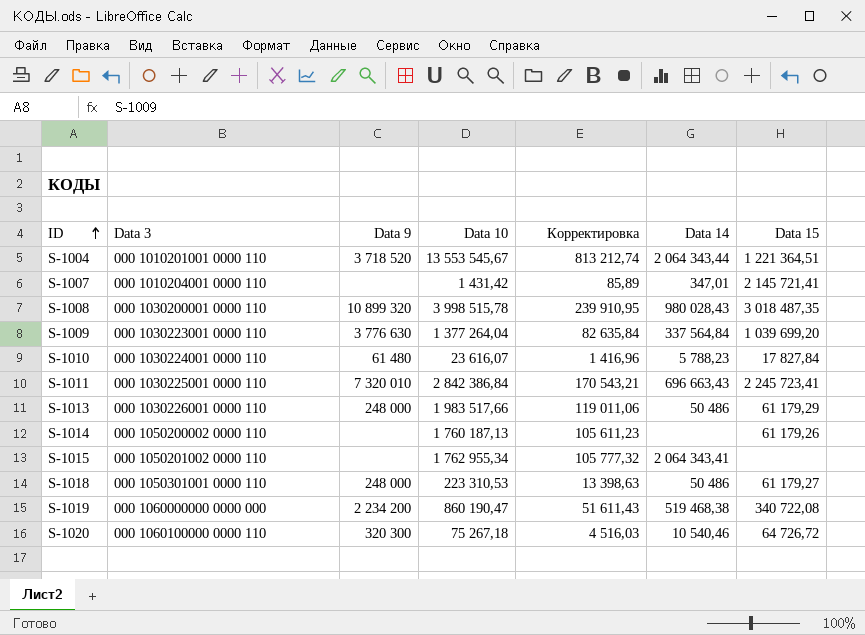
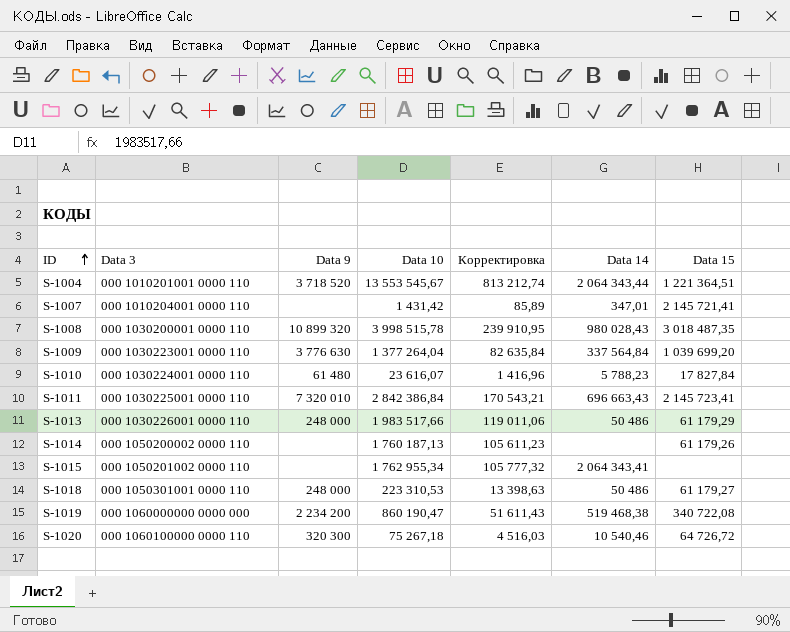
S-1011 | Data 15: 2 245 723,41 -> 2 145 723,41

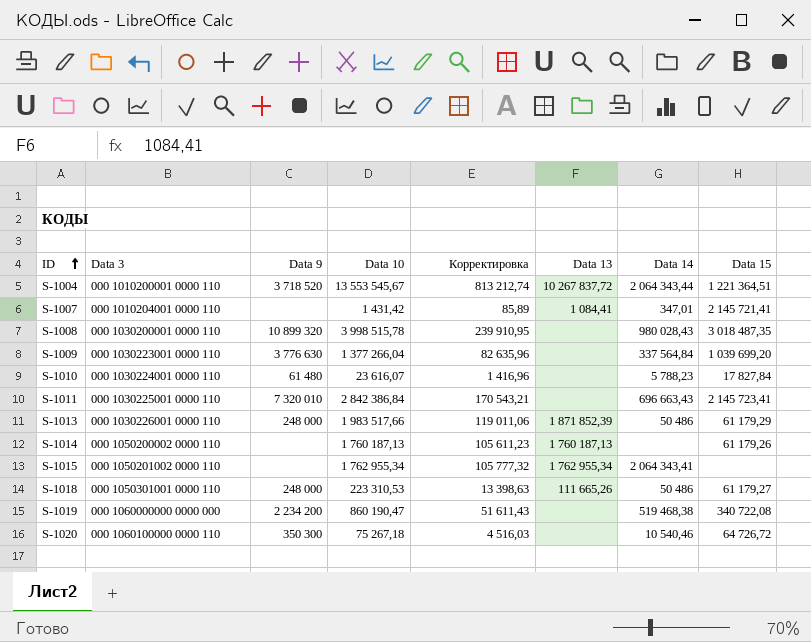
column Data 13 | position: none -> 6
S-1004 | Data 3: 000 1010201001 0000 110 -> 000 1010200001 0000 110
S-1009 | Data 10: 1 377 264,04 -> 1 377 266,04
S-1009 | Корректировка: 82 635,84 -> 82 635,96
S-1020 | Data 9: 320 300 -> 350 300

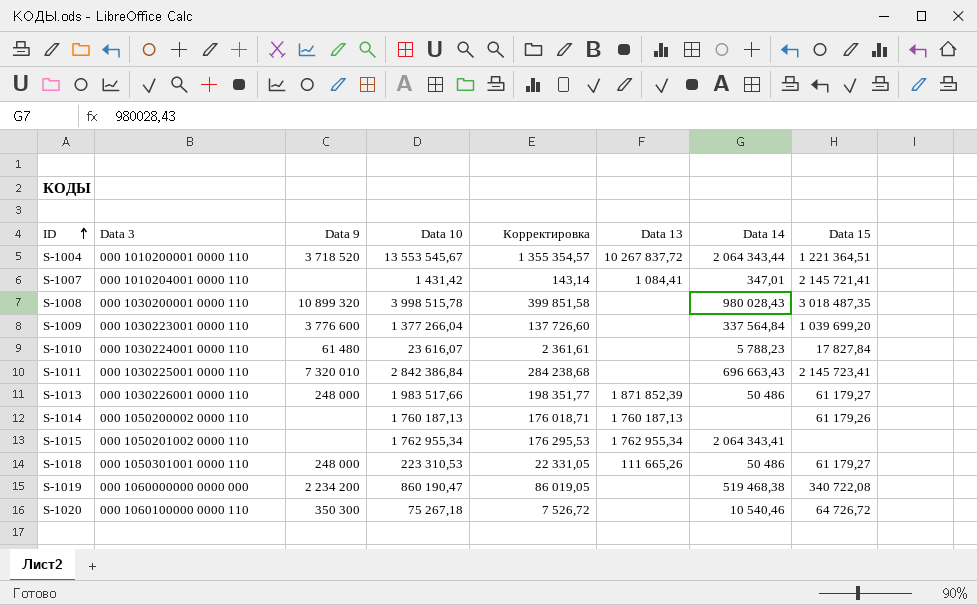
column Корректировка | formula: [Data 10] * 0,06 -> [Data 10] * 0,1
S-1009 | Data 9: 3 776 630 -> 3 776 600
S-1013 | Data 15: 61 179,29 -> 61 179,27

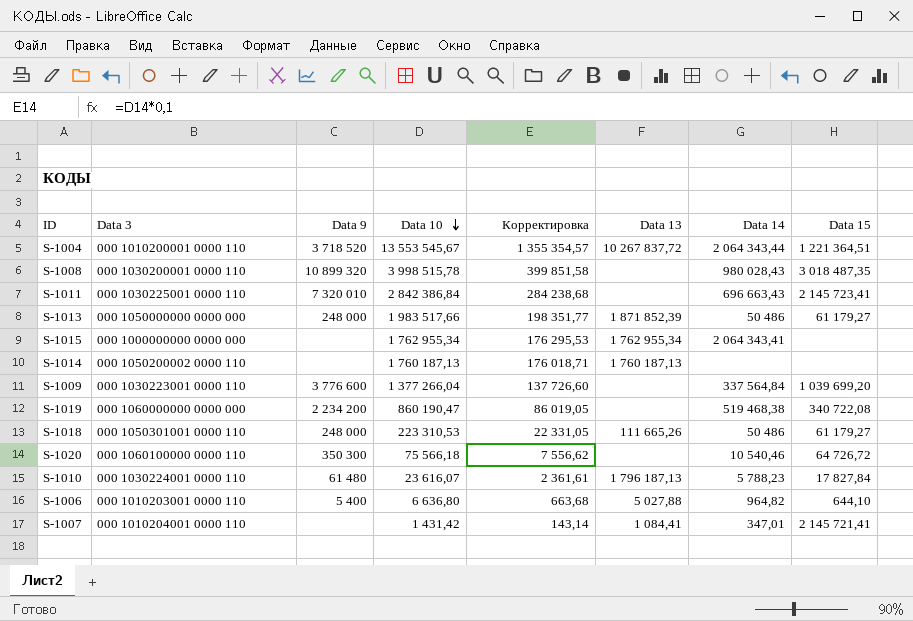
row order: ID ascending -> Data 10 descending
S-1013 | Data 3: 000 1030226001 0000 110 -> 000 1050000000 0000 000
S-1015 | Data 3: 000 1050201002 0000 110 -> 000 1000000000 0000 000
S-1014 | Data 15: 61 179,26 -> none
S-1020 | Data 10: 75 267,18 -> 75 566,18
S-1020 | Корректировка: 7 526,72 -> 7 556,62
S-1010 | Data 13: none -> 1 796 187,13
row S-1006: none -> 000 1010203001 0000 110 | 5 400 | 6 636,80 | 663,68 | 5 027,88 | 964,82 | 644,10

